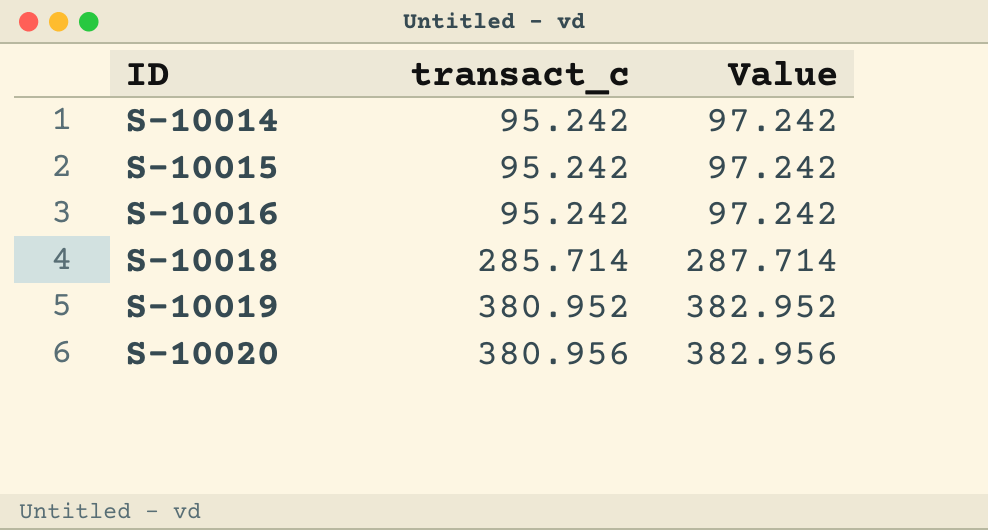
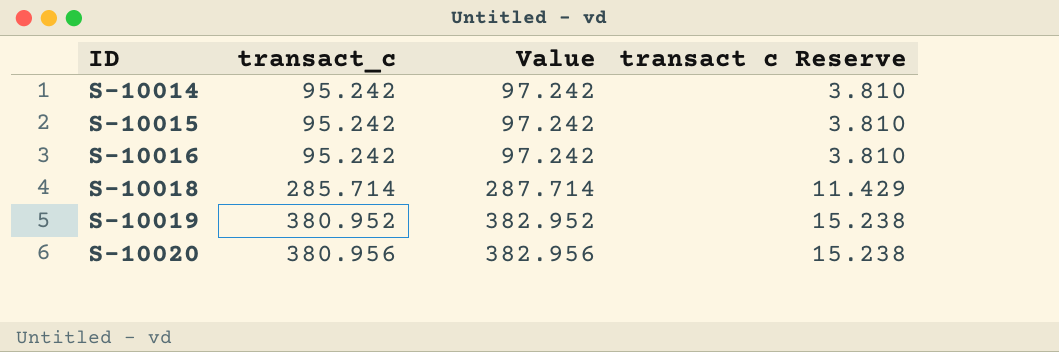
column transact c Reserve | formula: none -> [transact_c] * 0.04

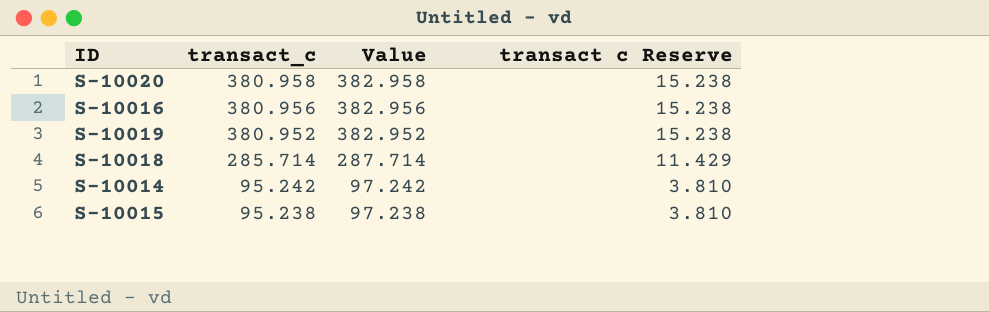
row order: ID ascending -> transact_c descending
S-10020 | transact_c: 380.956 -> 380.958
S-10020 | Value: 382.956 -> 382.958
S-10016 | transact_c: 95.242 -> 380.956
S-10016 | Value: 97.242 -> 382.956
S-10016 | transact c Reserve: 3.810 -> 15.238
S-10015 | transact_c: 95.242 -> 95.238
S-10015 | Value: 97.242 -> 97.238

